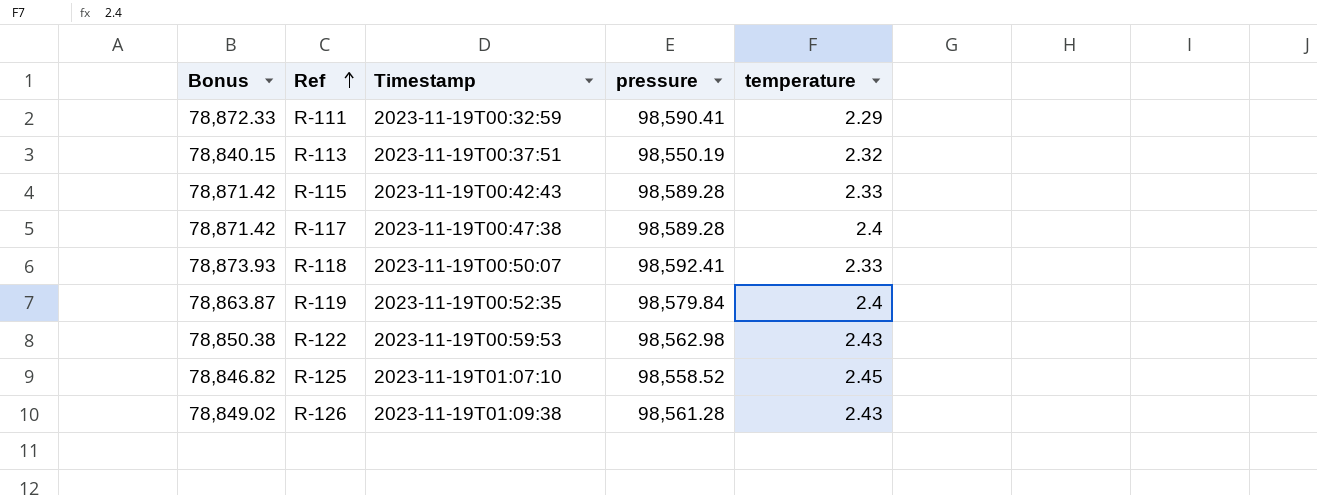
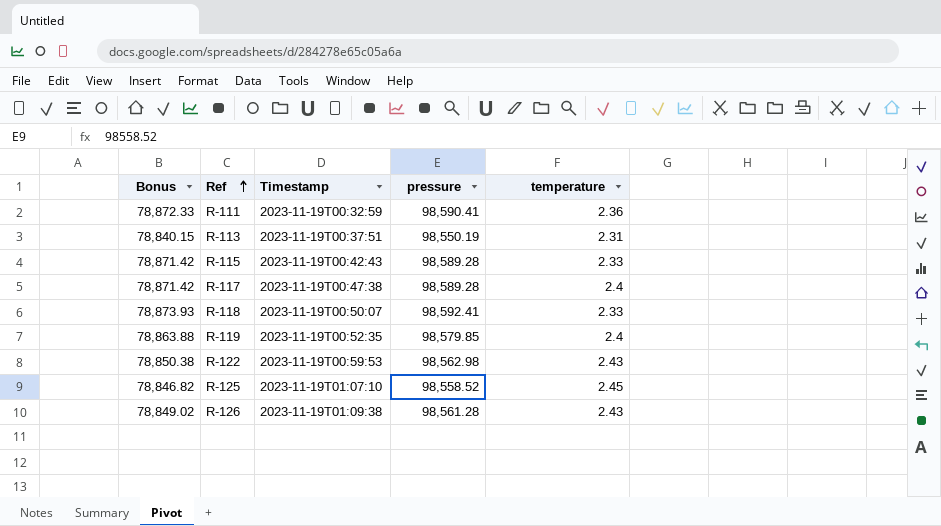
R-111 | temperature: 2.29 -> 2.36
R-113 | temperature: 2.32 -> 2.31
R-119 | Bonus: 78,863.87 -> 78,863.88
R-119 | pressure: 98,579.84 -> 98,579.85

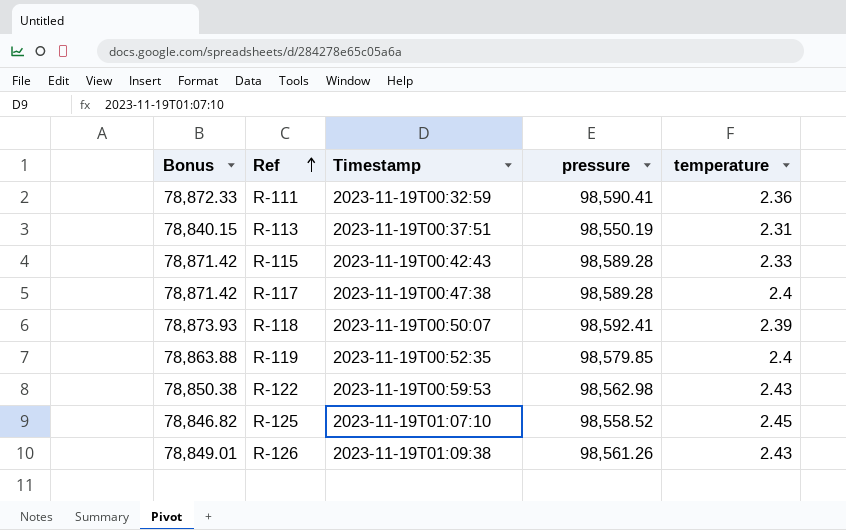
R-118 | temperature: 2.33 -> 2.39
R-126 | Bonus: 78,849.02 -> 78,849.01
R-126 | pressure: 98,561.28 -> 98,561.26

